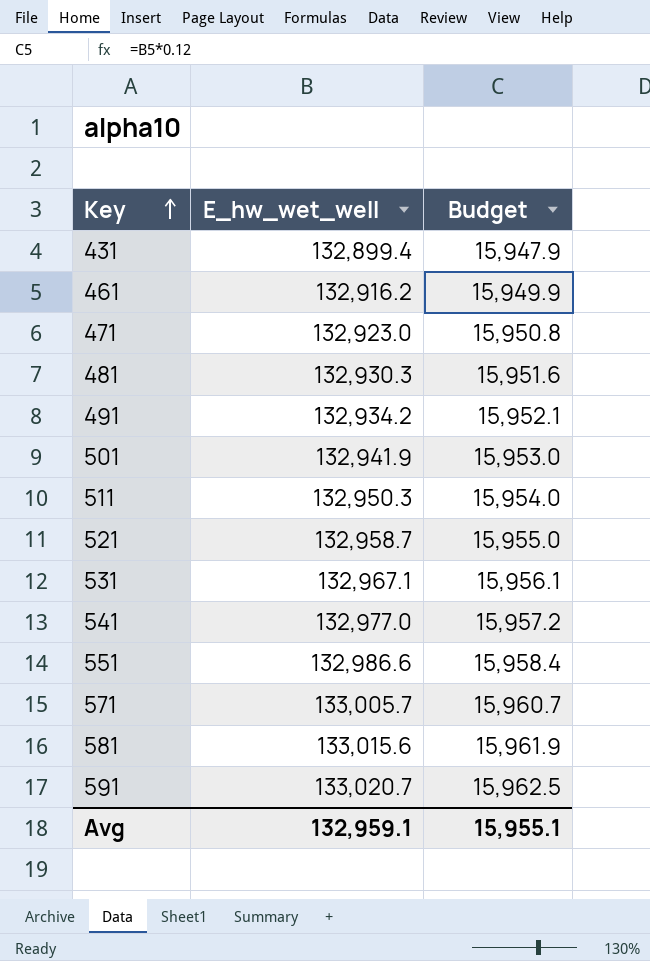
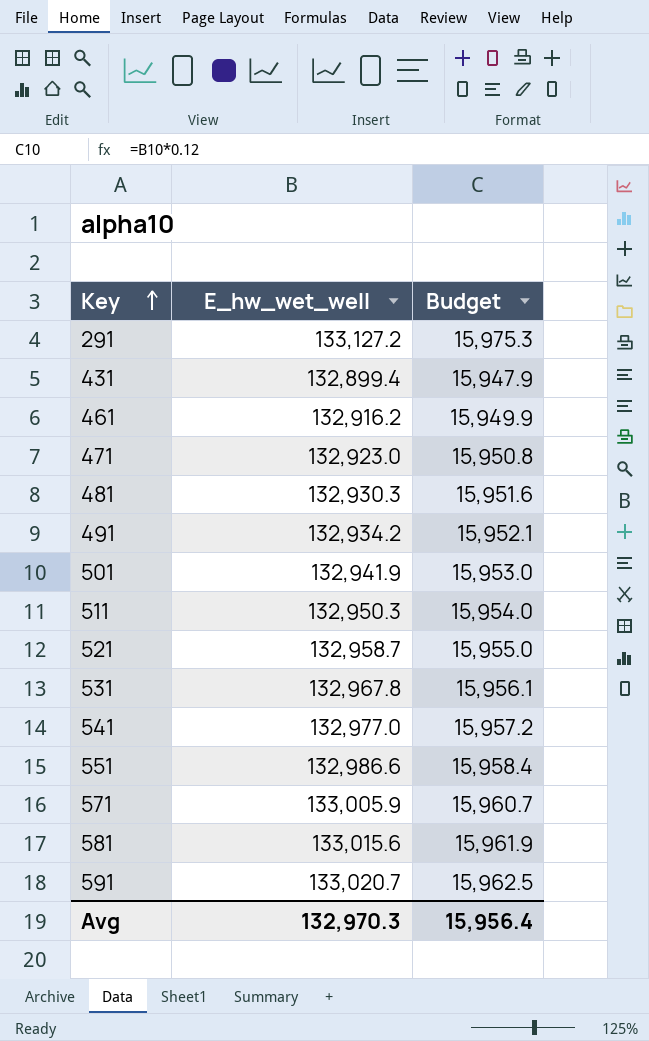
row 291: none -> 133,127.2 | 15,975.3
531 | E_hw_wet_well: 132,967.1 -> 132,967.8
571 | E_hw_wet_well: 133,005.7 -> 133,005.9
Avg | E_hw_wet_well: 132,959.1 -> 132,970.3
Avg | Budget: 15,955.1 -> 15,956.4

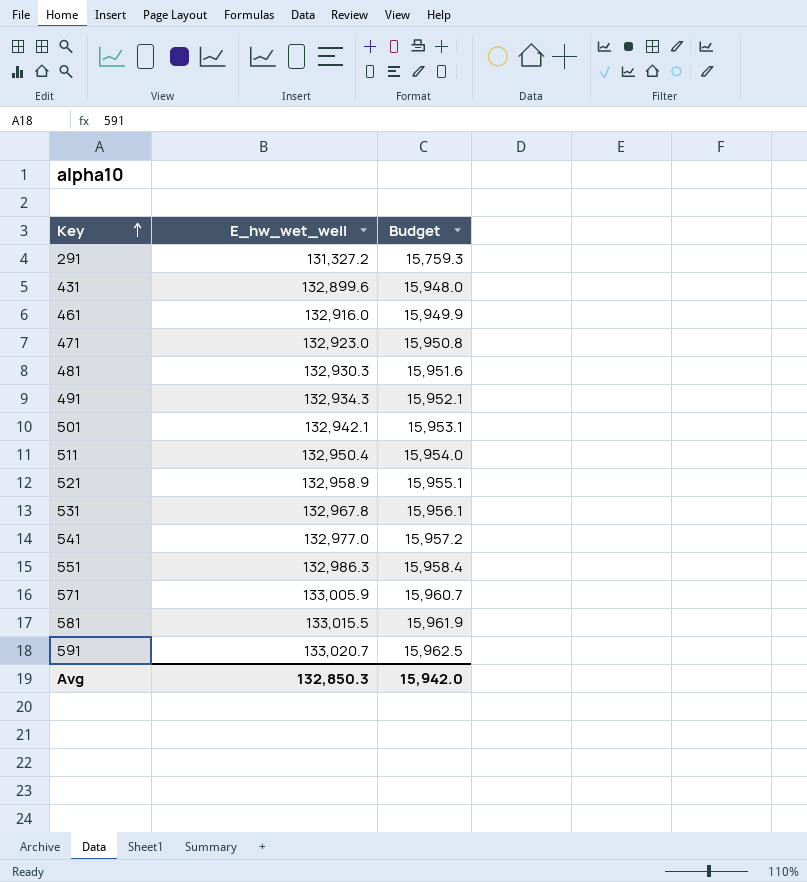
291 | E_hw_wet_well: 133,127.2 -> 131,327.2
291 | Budget: 15,975.3 -> 15,759.3
431 | E_hw_wet_well: 132,899.4 -> 132,899.6
431 | Budget: 15,947.9 -> 15,948.0
461 | E_hw_wet_well: 132,916.2 -> 132,916.0
491 | E_hw_wet_well: 132,934.2 -> 132,934.3
501 | E_hw_wet_well: 132,941.9 -> 132,942.1
501 | Budget: 15,953.0 -> 15,953.1
511 | E_hw_wet_well: 132,950.3 -> 132,950.4
521 | E_hw_wet_well: 132,958.7 -> 132,958.9
521 | Budget: 15,955.0 -> 15,955.1
551 | E_hw_wet_well: 132,986.6 -> 132,986.3
581 | E_hw_wet_well: 133,015.6 -> 133,015.5
Avg | E_hw_wet_well: 132,970.3 -> 132,850.3
Avg | Budget: 15,956.4 -> 15,942.0

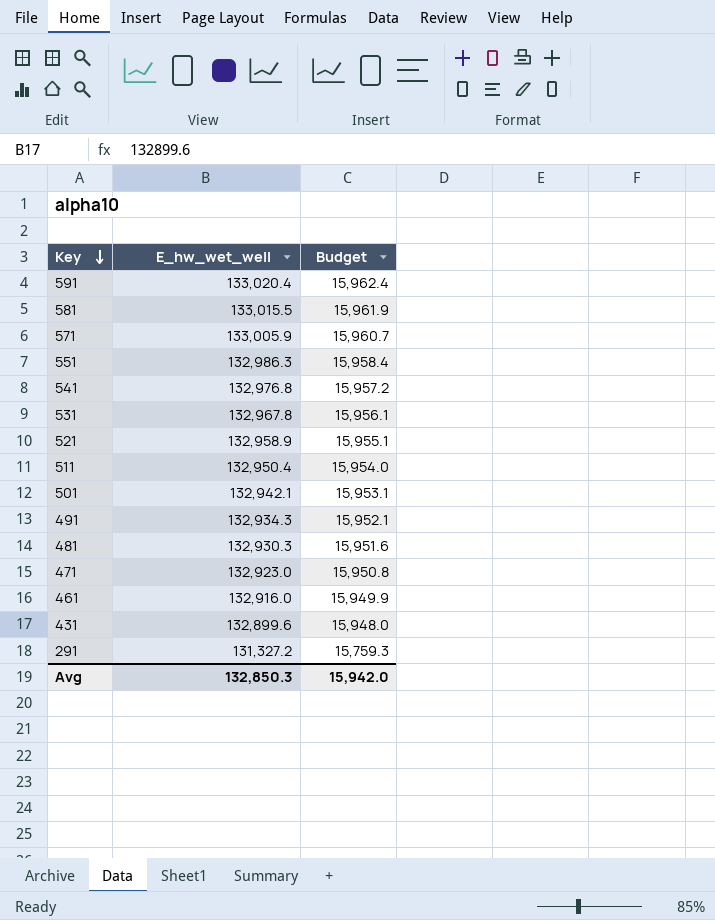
row order: Key ascending -> Key descending
591 | E_hw_wet_well: 133,020.7 -> 133,020.4
591 | Budget: 15,962.5 -> 15,962.4
541 | E_hw_wet_well: 132,977.0 -> 132,976.8

